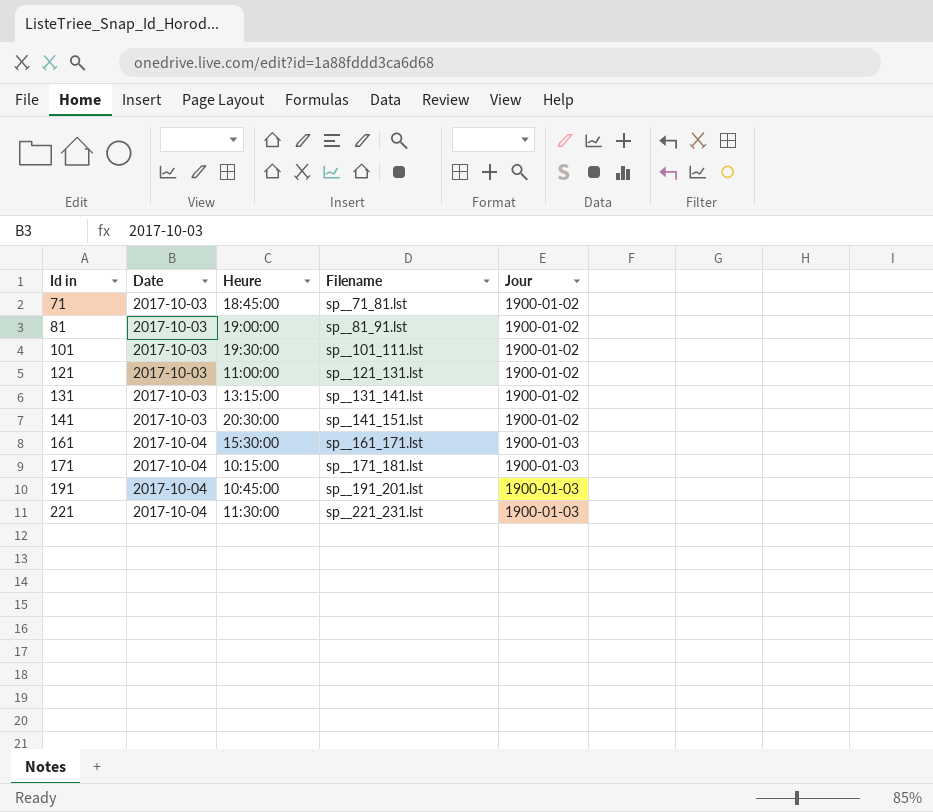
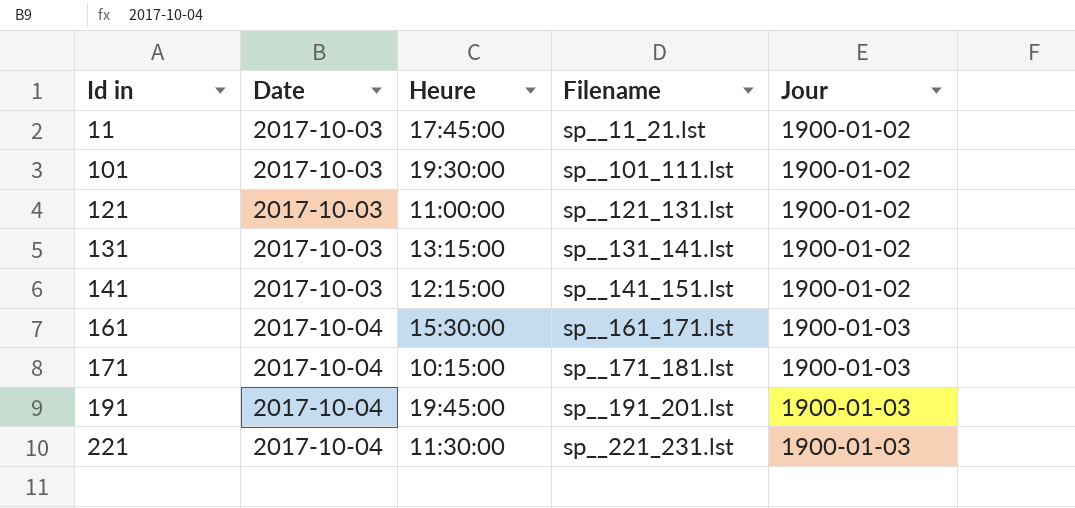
row 71: 2017-10-03 | 18:45:00 | sp__71_81.lst | 1900-01-02 -> none
row 81: 2017-10-03 | 19:00:00 | sp__81_91.lst | 1900-01-02 -> none
row 11: none -> 2017-10-03 | 17:45:00 | sp__11_21.lst | 1900-01-02
141 | Heure: 20:30:00 -> 12:15:00
191 | Heure: 10:45:00 -> 19:45:00

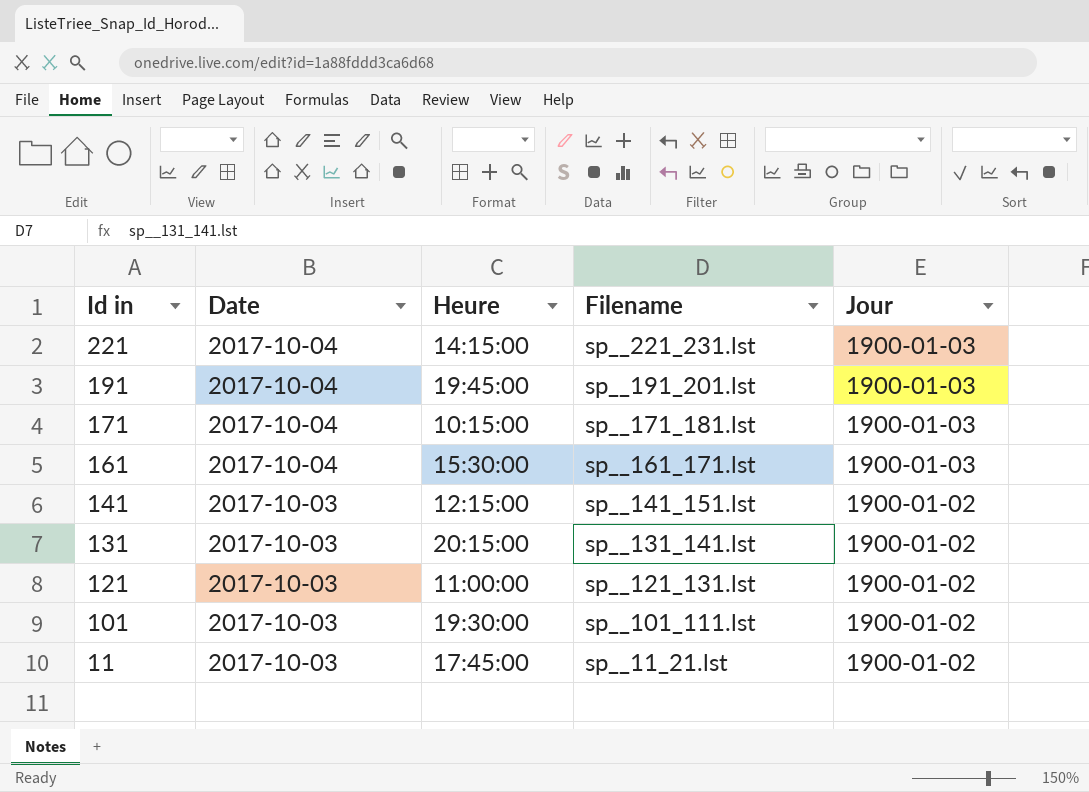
row order: Id in ascending -> Id in descending
221 | Heure: 11:30:00 -> 14:15:00
131 | Heure: 13:15:00 -> 20:15:00

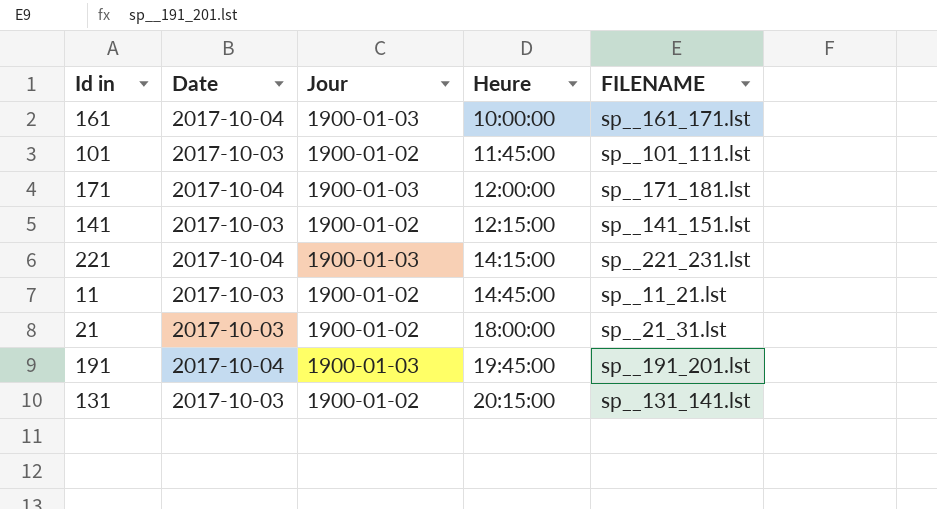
row order: Id in descending -> Heure ascending
column Jour | position: 5 -> 3
column name: Filename -> FILENAME
row 121: 2017-10-03 | 11:00:00 | sp__121_131.lst | 1900-01-02 -> none
161 | Heure: 15:30:00 -> 10:00:00
101 | Heure: 19:30:00 -> 11:45:00
171 | Heure: 10:15:00 -> 12:00:00
11 | Heure: 17:45:00 -> 14:45:00
row 21: none -> 2017-10-03 | 1900-01-02 | 18:00:00 | sp__21_31.lst

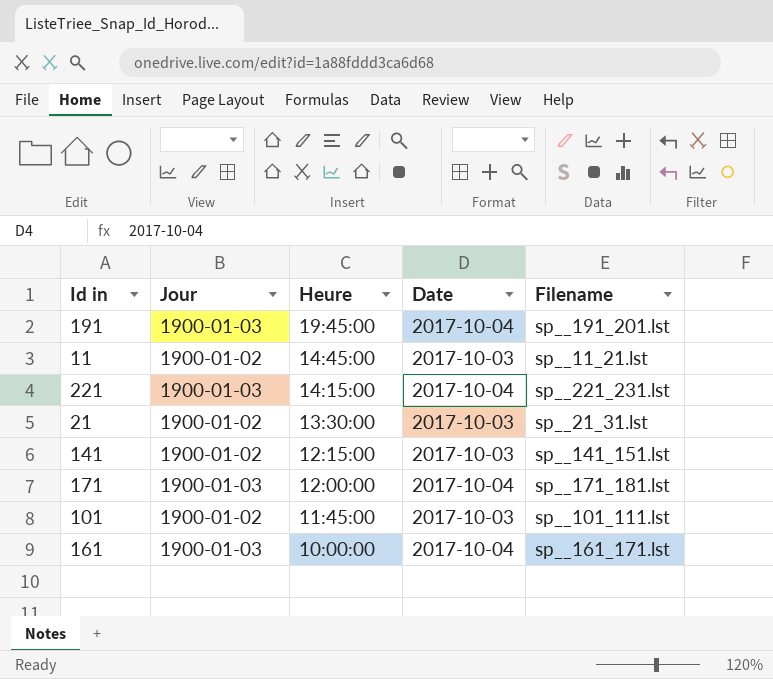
row order: Heure ascending -> Heure descending
column Date | position: 2 -> 4
column name: FILENAME -> Filename
row 131: 2017-10-03 | 1900-01-02 | 20:15:00 | sp__131_141.lst -> none
21 | Heure: 18:00:00 -> 13:30:00

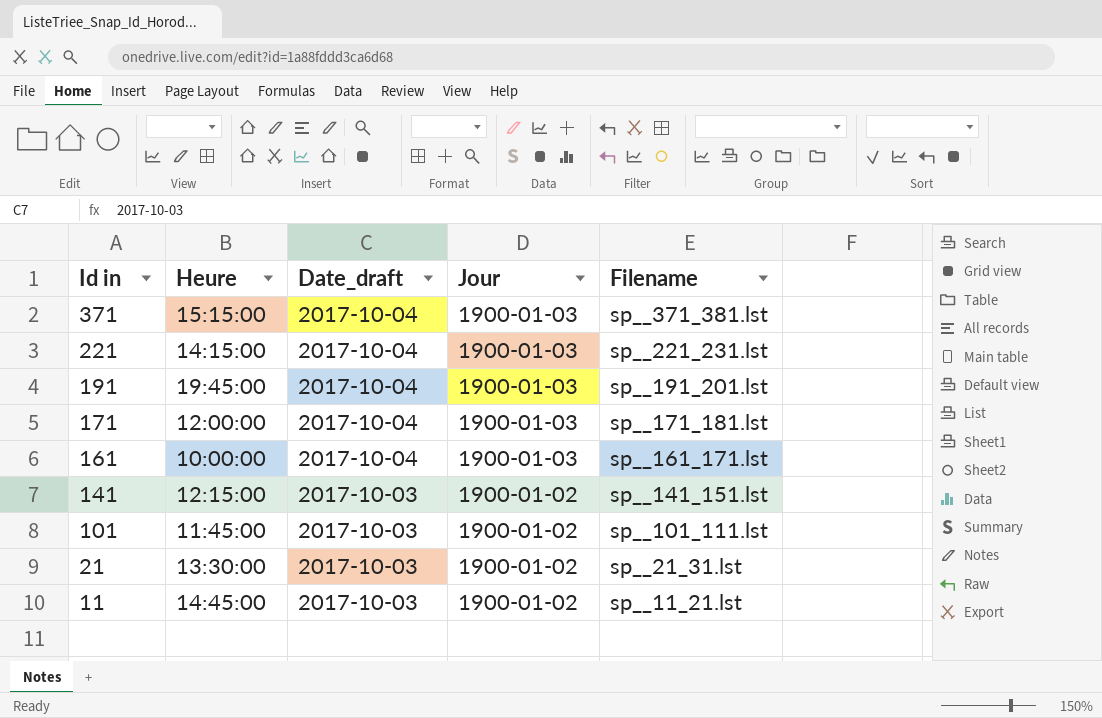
row order: Heure descending -> Id in descending
column name: Date -> Date_draft
column Jour | position: 2 -> 4
row 371: none -> 15:15:00 | 2017-10-04 | 1900-01-03 | sp__371_381.lst

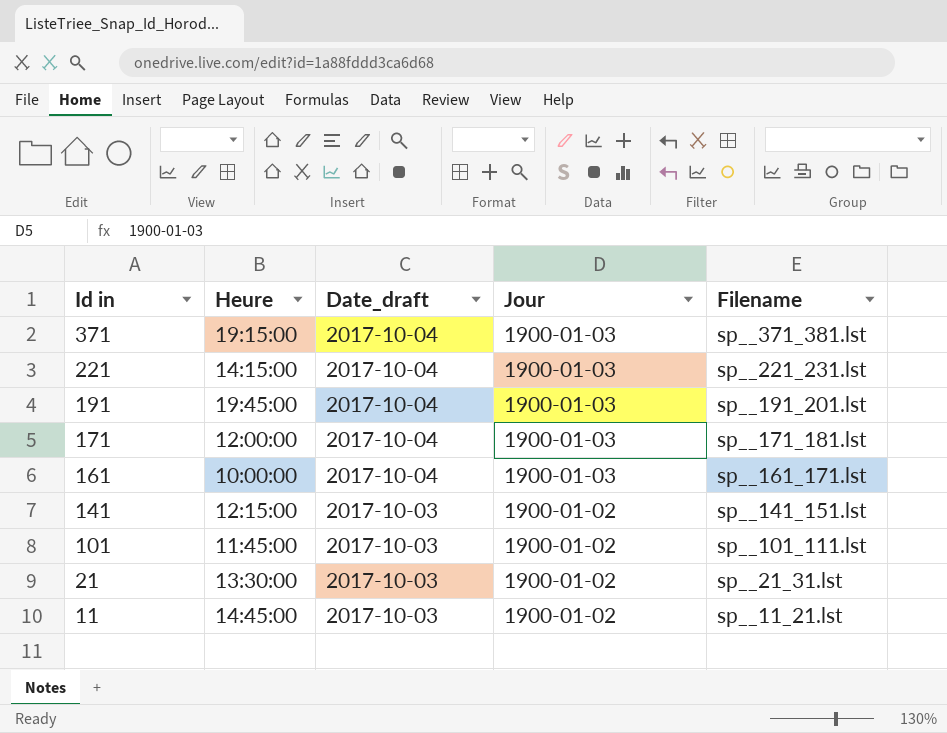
371 | Heure: 15:15:00 -> 19:15:00

